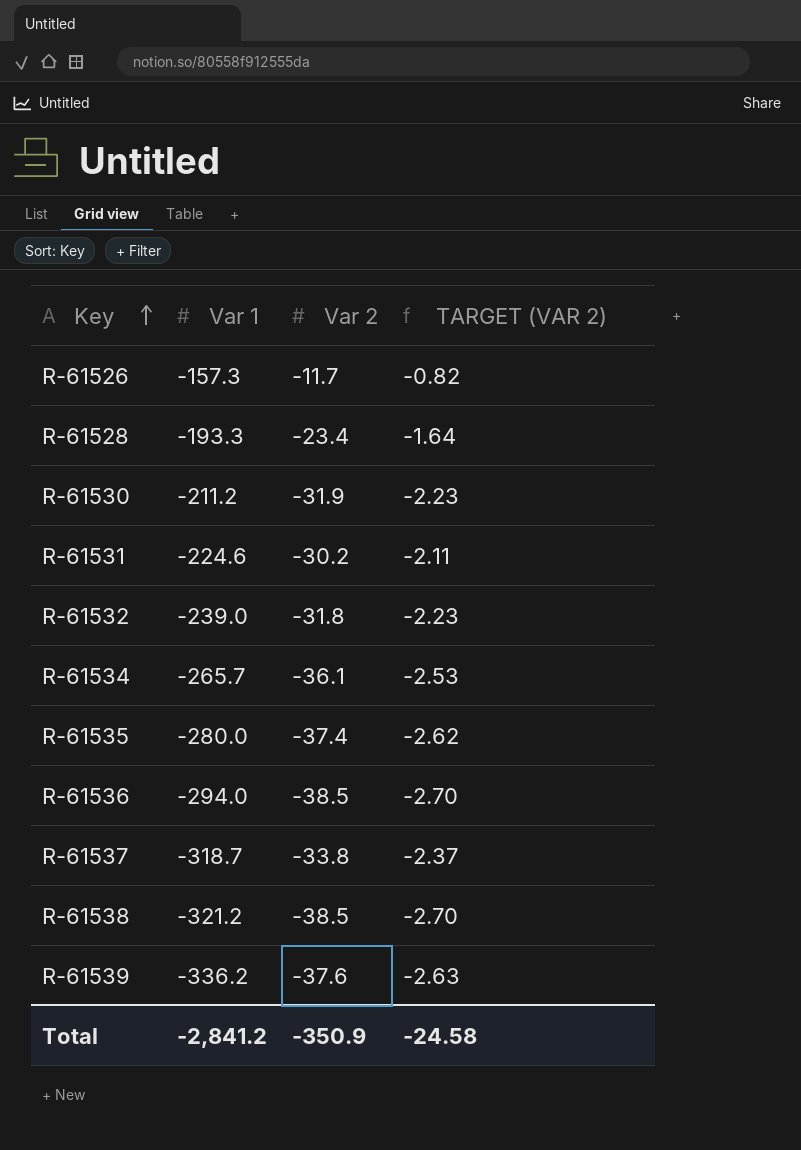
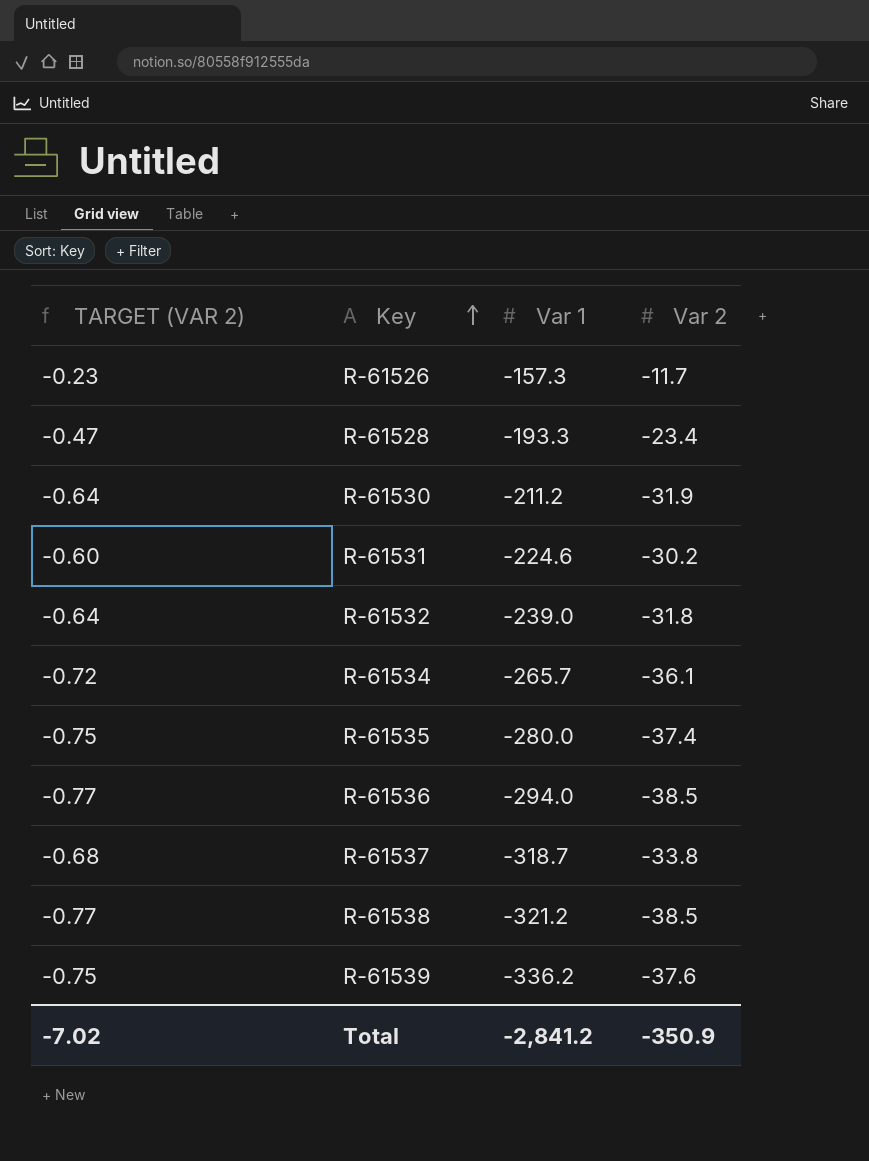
column TARGET (VAR 2) | formula: [Var 2] * 0.07 -> [Var 2] * 0.02
column TARGET (VAR 2) | position: 4 -> 1
Total | TARGET (VAR 2): -24.58 -> -7.02

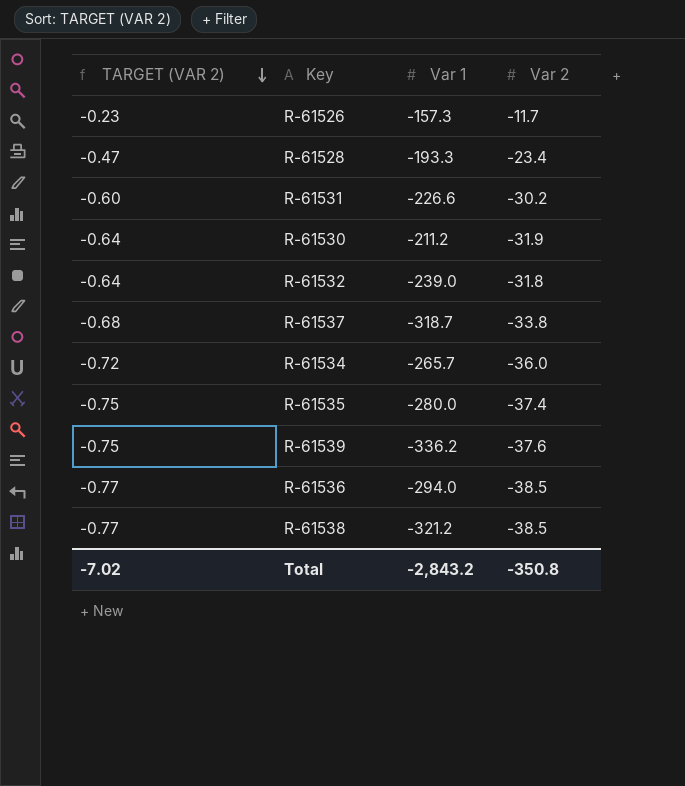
row order: Key ascending -> TARGET (VAR 2) descending
R-61531 | Var 1: -224.6 -> -226.6
R-61534 | Var 2: -36.1 -> -36.0
Total | Var 1: -2,841.2 -> -2,843.2
Total | Var 2: -350.9 -> -350.8

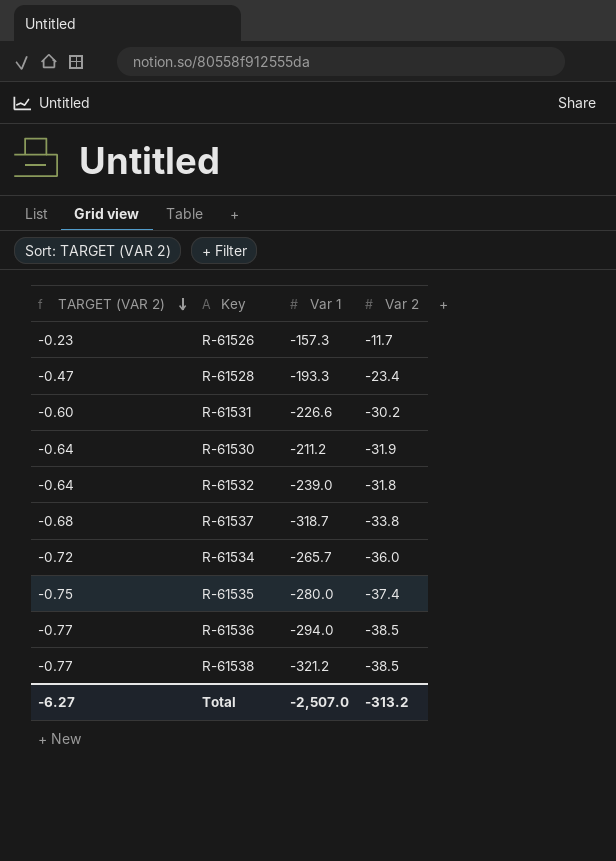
row R-61539: -0.75 | -336.2 | -37.6 -> none
Total | TARGET (VAR 2): -7.02 -> -6.27
Total | Var 1: -2,843.2 -> -2,507.0
Total | Var 2: -350.8 -> -313.2

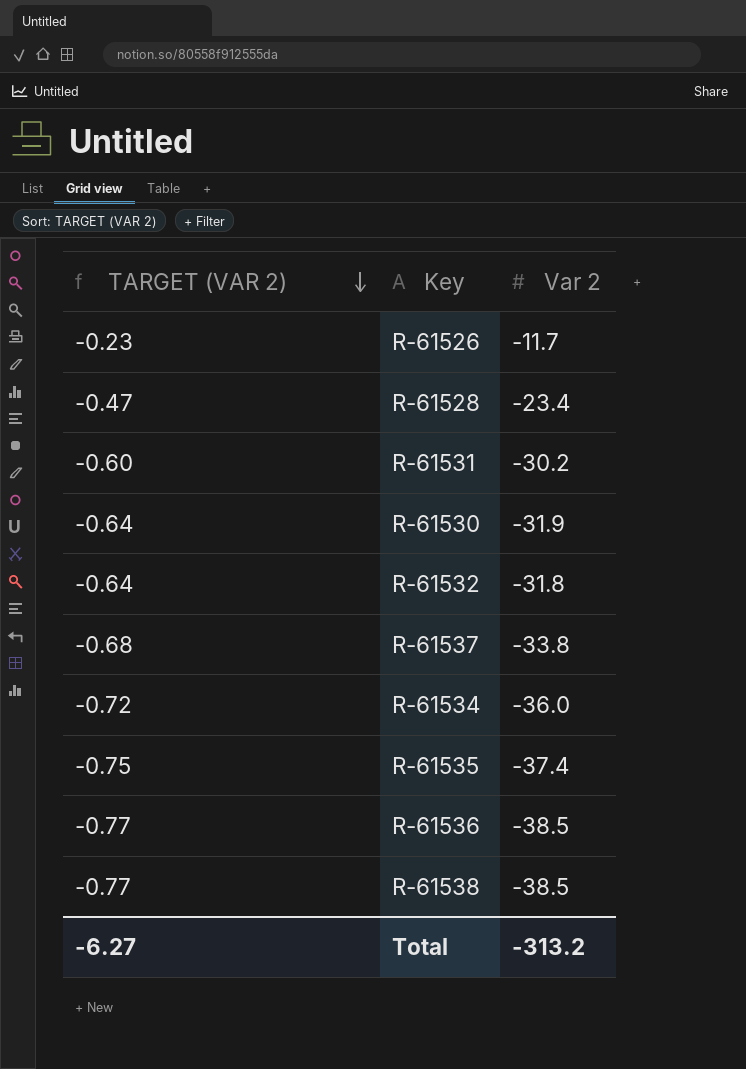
column Var 1 | position: 3 -> none

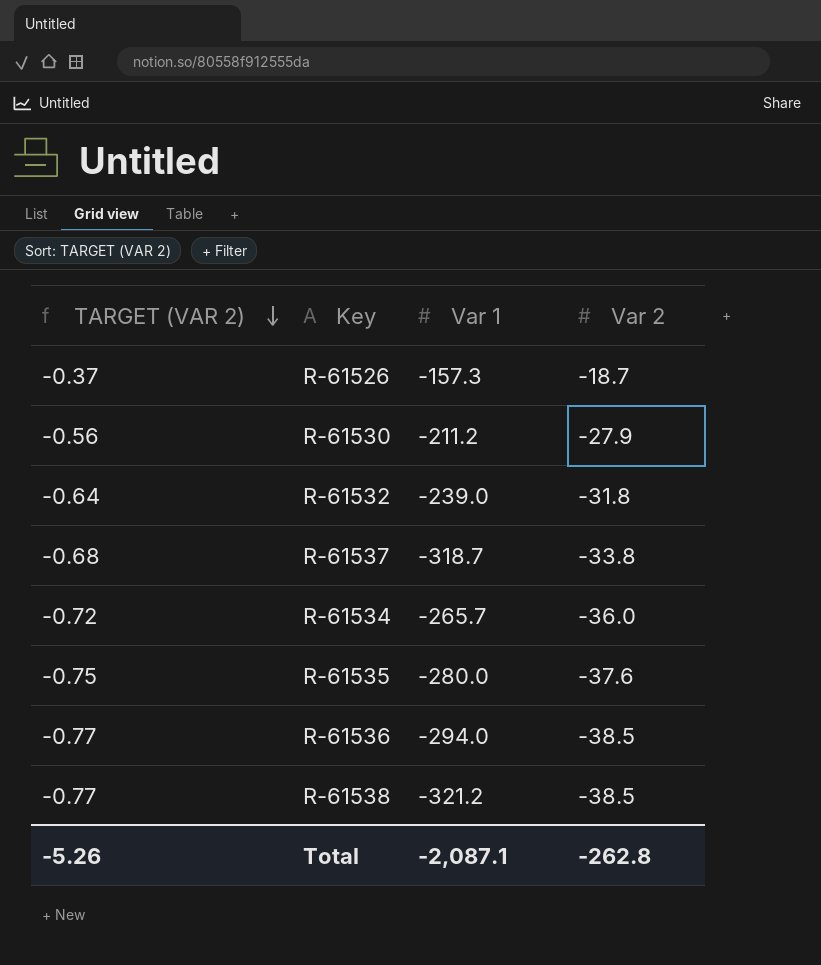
column Var 1 | position: none -> 3
row R-61528: -0.47 | -23.4 -> none
row R-61531: -0.60 | -30.2 -> none
R-61526 | TARGET (VAR 2): -0.23 -> -0.37
R-61526 | Var 2: -11.7 -> -18.7
R-61530 | TARGET (VAR 2): -0.64 -> -0.56
R-61530 | Var 2: -31.9 -> -27.9
R-61535 | Var 2: -37.4 -> -37.6
Total | TARGET (VAR 2): -6.27 -> -5.26
Total | Var 2: -313.2 -> -262.8

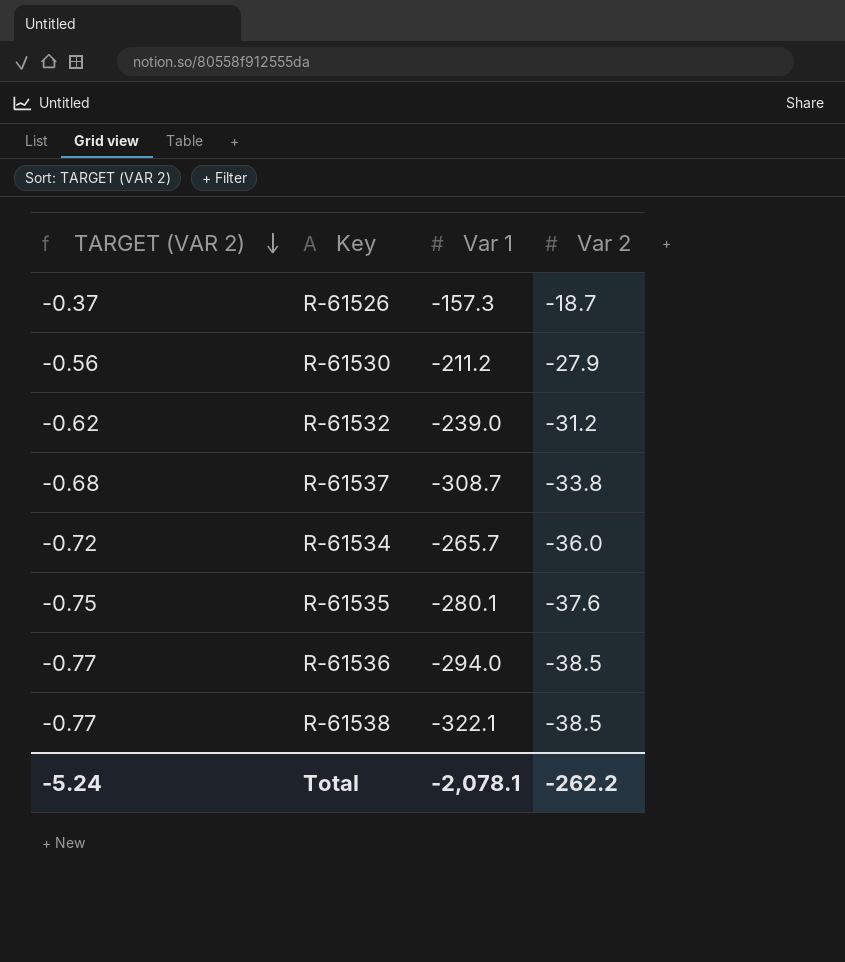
R-61532 | TARGET (VAR 2): -0.64 -> -0.62
R-61532 | Var 2: -31.8 -> -31.2
R-61537 | Var 1: -318.7 -> -308.7
R-61535 | Var 1: -280.0 -> -280.1
R-61538 | Var 1: -321.2 -> -322.1
Total | TARGET (VAR 2): -5.26 -> -5.24
Total | Var 1: -2,087.1 -> -2,078.1
Total | Var 2: -262.8 -> -262.2

